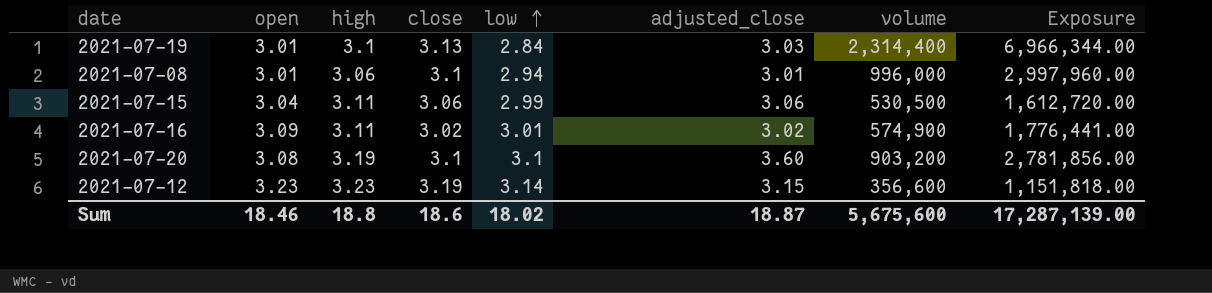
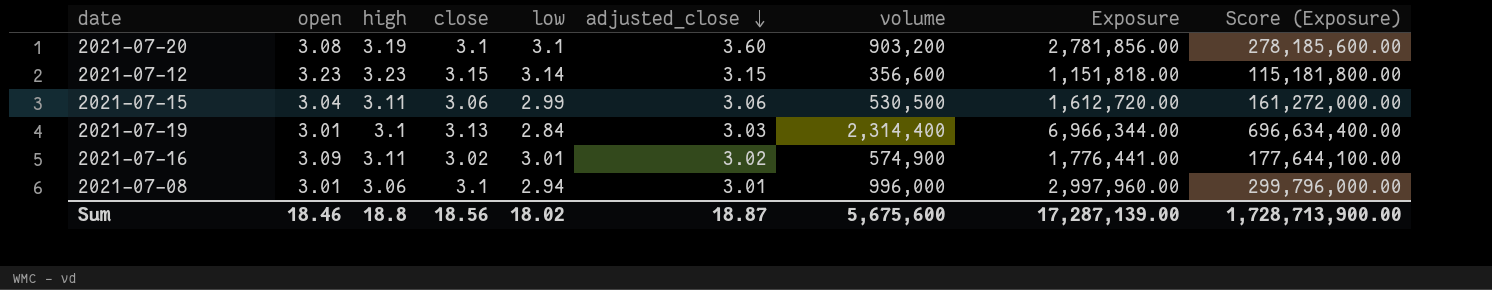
row order: low ascending -> adjusted_close descending
column Score (Exposure) | formula: none -> [Exposure] * 100
2021-07-12 | close: 3.19 -> 3.15
Sum | close: 18.6 -> 18.56

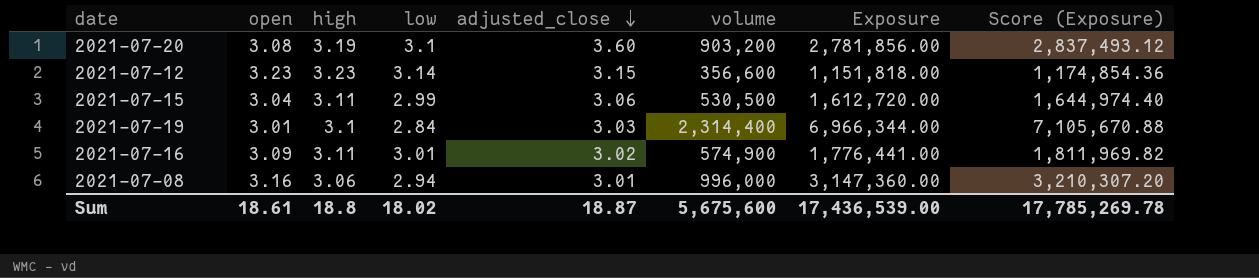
column close | position: 4 -> none
column Score (Exposure) | formula: [Exposure] * 100 -> [Exposure] * 1.02
2021-07-08 | open: 3.01 -> 3.16
2021-07-08 | Exposure: 2,997,960.00 -> 3,147,360.00
Sum | open: 18.46 -> 18.61
Sum | Exposure: 17,287,139.00 -> 17,436,539.00
Sum | Score (Exposure): 1,728,713,900.00 -> 17,785,269.78

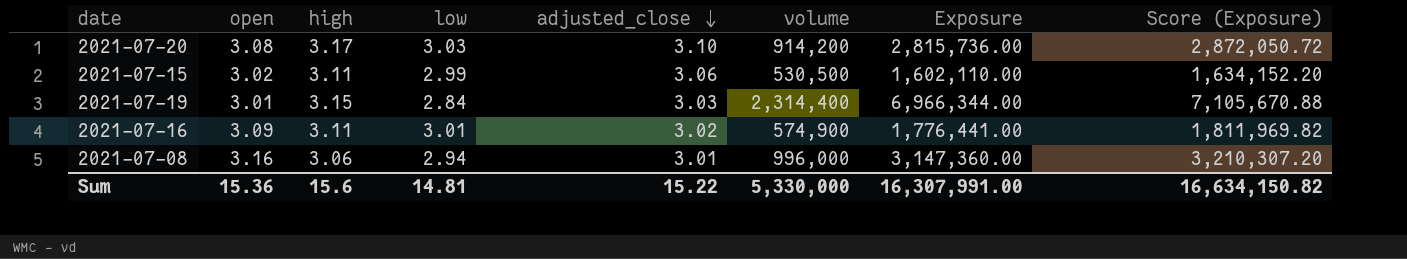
row 2021-07-12: 3.23 | 3.23 | 3.14 | 3.15 | 356,600 | 1,151,818.00 | 1,174,854.36 -> none
2021-07-20 | high: 3.19 -> 3.17
2021-07-20 | low: 3.1 -> 3.03
2021-07-20 | adjusted_close: 3.60 -> 3.10
2021-07-20 | volume: 903,200 -> 914,200
2021-07-20 | Exposure: 2,781,856.00 -> 2,815,736.00
2021-07-20 | Score (Exposure): 2,837,493.12 -> 2,872,050.72
2021-07-15 | open: 3.04 -> 3.02
2021-07-15 | Exposure: 1,612,720.00 -> 1,602,110.00
2021-07-15 | Score (Exposure): 1,644,974.40 -> 1,634,152.20
2021-07-19 | high: 3.1 -> 3.15
Sum | open: 18.61 -> 15.36
Sum | high: 18.8 -> 15.6
Sum | low: 18.02 -> 14.81
Sum | adjusted_close: 18.87 -> 15.22
Sum | volume: 5,675,600 -> 5,330,000
Sum | Exposure: 17,436,539.00 -> 16,307,991.00
Sum | Score (Exposure): 17,785,269.78 -> 16,634,150.82

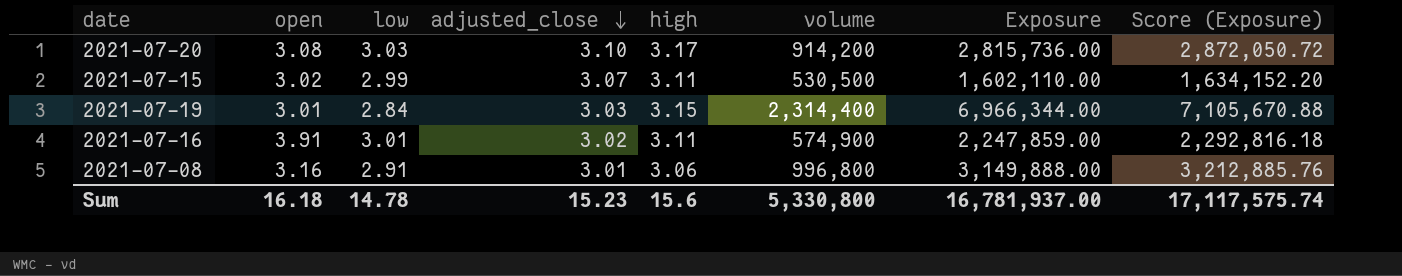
column high | position: 3 -> 5
2021-07-15 | adjusted_close: 3.06 -> 3.07
2021-07-16 | open: 3.09 -> 3.91
2021-07-16 | Exposure: 1,776,441.00 -> 2,247,859.00
2021-07-16 | Score (Exposure): 1,811,969.82 -> 2,292,816.18
2021-07-08 | low: 2.94 -> 2.91
2021-07-08 | volume: 996,000 -> 996,800
2021-07-08 | Exposure: 3,147,360.00 -> 3,149,888.00
2021-07-08 | Score (Exposure): 3,210,307.20 -> 3,212,885.76
Sum | open: 15.36 -> 16.18
Sum | low: 14.81 -> 14.78
Sum | adjusted_close: 15.22 -> 15.23
Sum | volume: 5,330,000 -> 5,330,800
Sum | Exposure: 16,307,991.00 -> 16,781,937.00
Sum | Score (Exposure): 16,634,150.82 -> 17,117,575.74

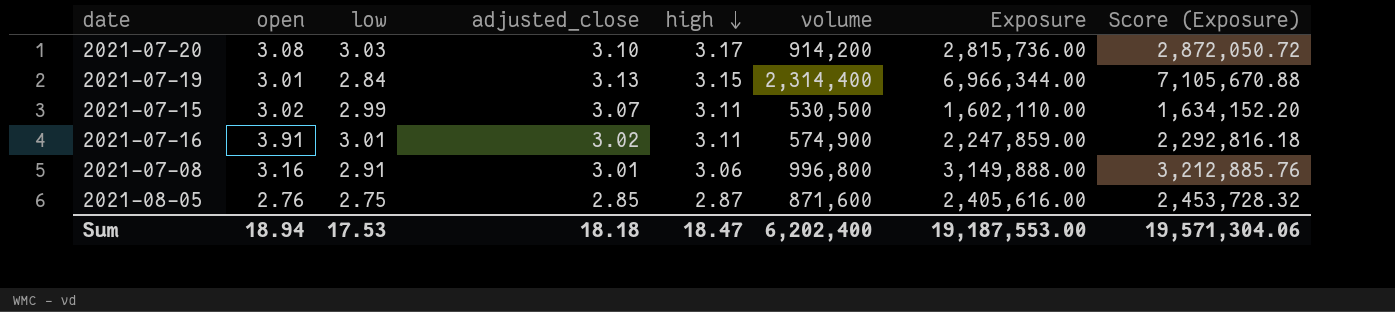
row order: adjusted_close descending -> high descending
2021-07-19 | adjusted_close: 3.03 -> 3.13
row 2021-08-05: none -> 2.76 | 2.75 | 2.85 | 2.87 | 871,600 | 2,405,616.00 | 2,453,728.32
Sum | open: 16.18 -> 18.94
Sum | low: 14.78 -> 17.53
Sum | adjusted_close: 15.23 -> 18.18
Sum | high: 15.6 -> 18.47
Sum | volume: 5,330,800 -> 6,202,400
Sum | Exposure: 16,781,937.00 -> 19,187,553.00
Sum | Score (Exposure): 17,117,575.74 -> 19,571,304.06

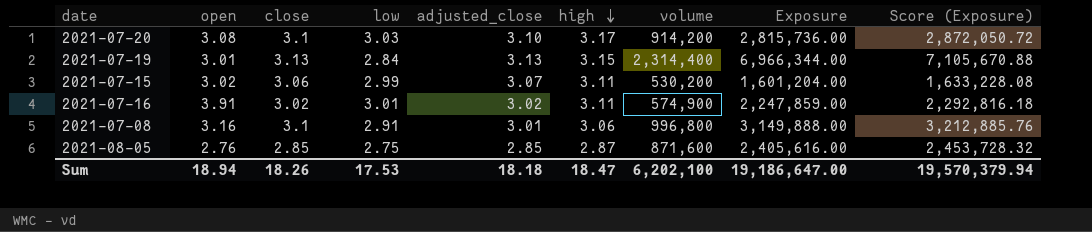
column close | position: none -> 3
2021-07-15 | volume: 530,500 -> 530,200
2021-07-15 | Exposure: 1,602,110.00 -> 1,601,204.00
2021-07-15 | Score (Exposure): 1,634,152.20 -> 1,633,228.08
Sum | volume: 6,202,400 -> 6,202,100
Sum | Exposure: 19,187,553.00 -> 19,186,647.00
Sum | Score (Exposure): 19,571,304.06 -> 19,570,379.94

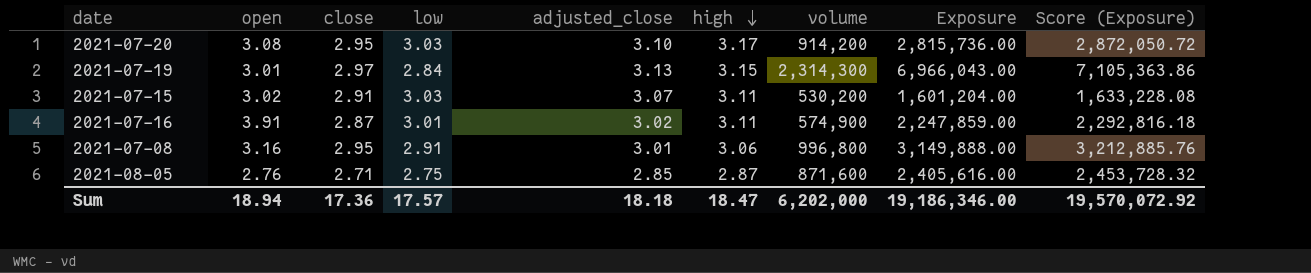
2021-07-20 | close: 3.1 -> 2.95
2021-07-19 | close: 3.13 -> 2.97
2021-07-19 | volume: 2,314,400 -> 2,314,300
2021-07-19 | Exposure: 6,966,344.00 -> 6,966,043.00
2021-07-19 | Score (Exposure): 7,105,670.88 -> 7,105,363.86
2021-07-15 | close: 3.06 -> 2.91
2021-07-15 | low: 2.99 -> 3.03
2021-07-16 | close: 3.02 -> 2.87
2021-07-08 | close: 3.1 -> 2.95
2021-08-05 | close: 2.85 -> 2.71
Sum | close: 18.26 -> 17.36
Sum | low: 17.53 -> 17.57
Sum | volume: 6,202,100 -> 6,202,000
Sum | Exposure: 19,186,647.00 -> 19,186,346.00
Sum | Score (Exposure): 19,570,379.94 -> 19,570,072.92

